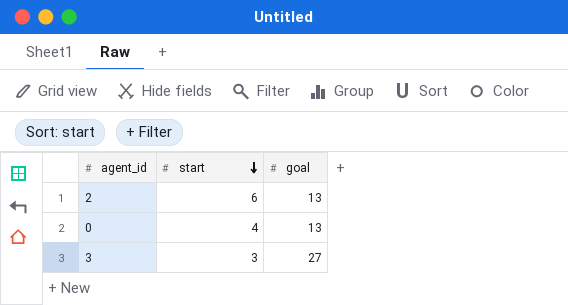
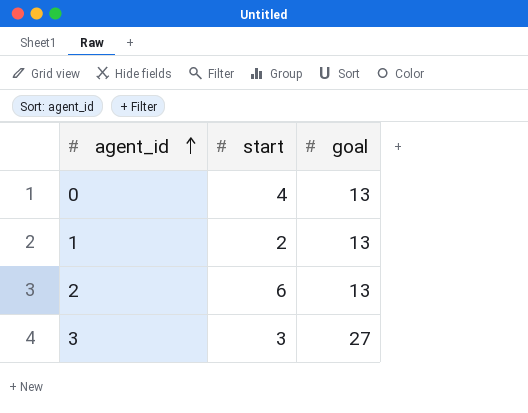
row order: start descending -> agent_id ascending
row 1: none -> 2 | 13

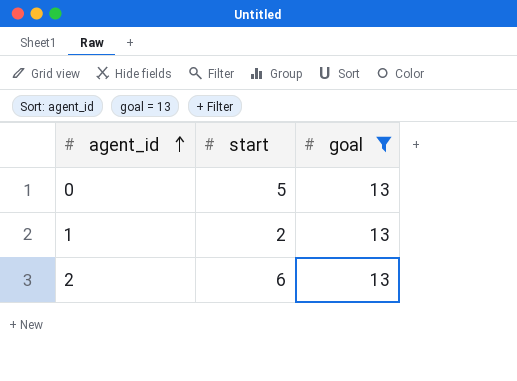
filter: none -> goal = 13
0 | start: 4 -> 5

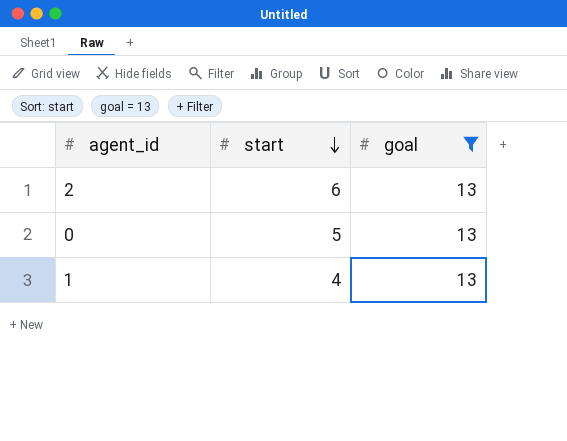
row order: agent_id ascending -> start descending
1 | start: 2 -> 4

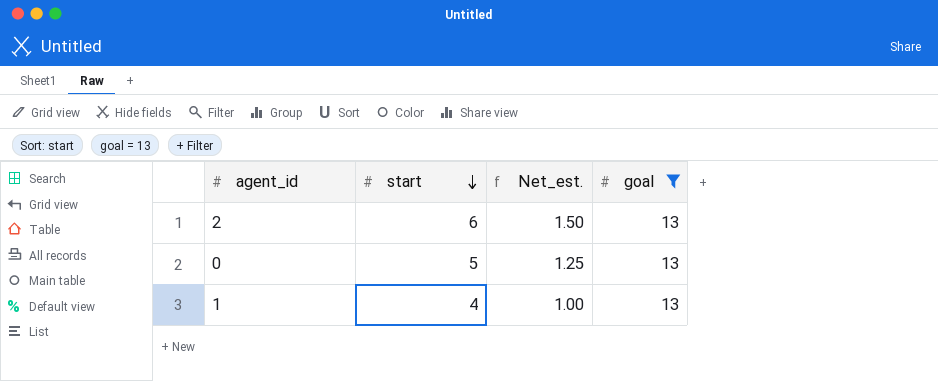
column Net_est. | formula: none -> [start] * 0.25

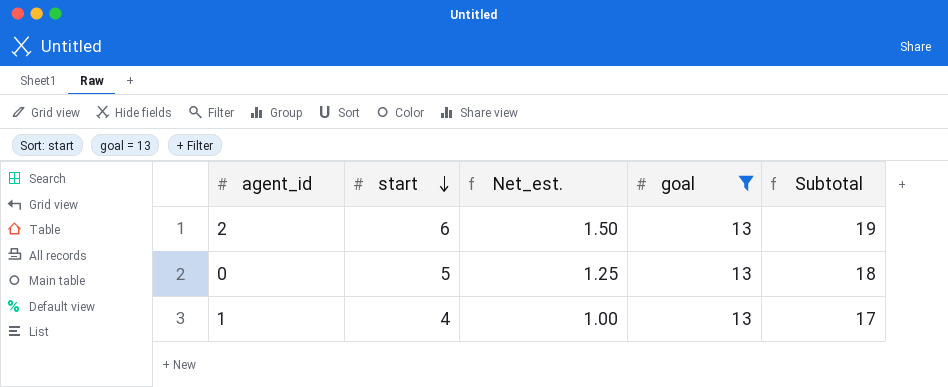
column Subtotal | formula: none -> [start] + [goal]

